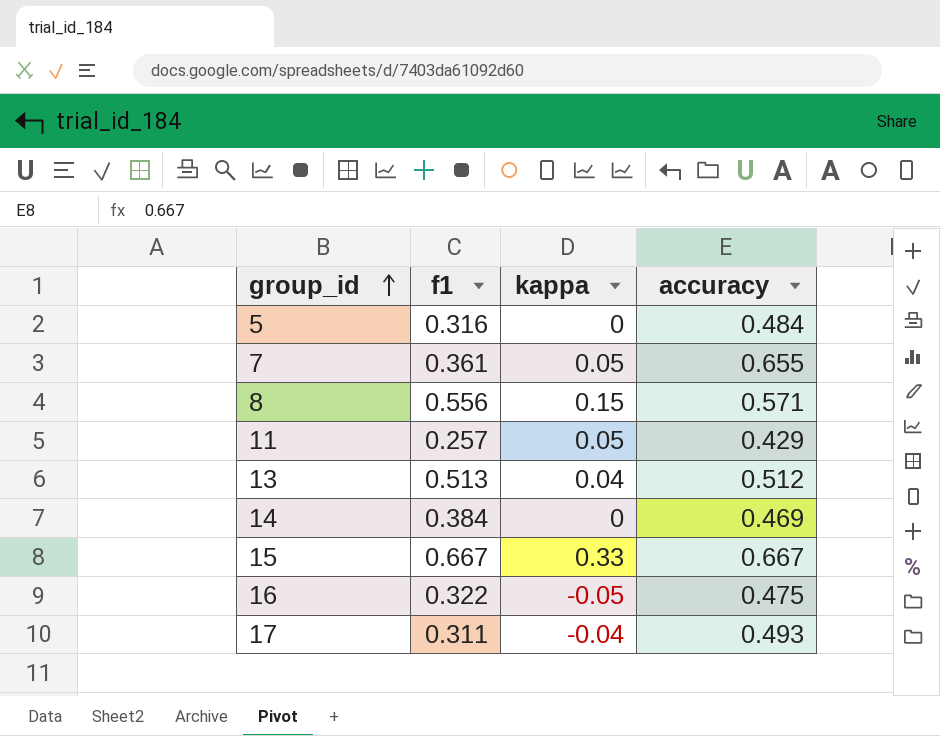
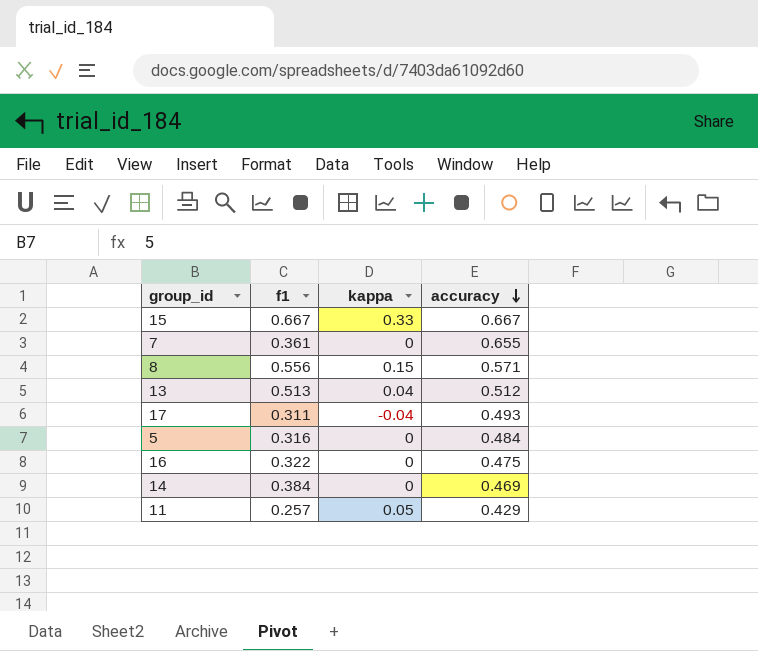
row order: group_id ascending -> accuracy descending
7 | kappa: 0.05 -> 0
16 | kappa: -0.05 -> 0

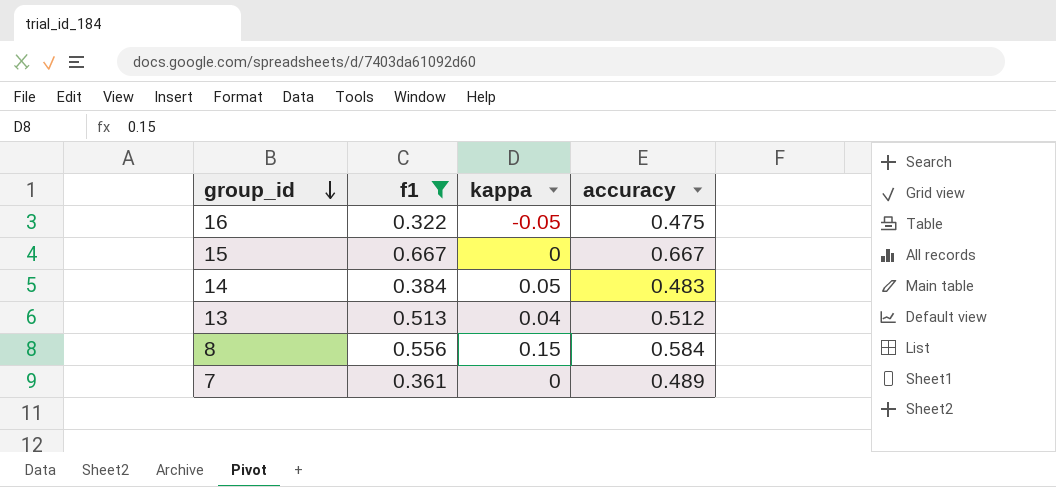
filter: none -> f1 >= 0.322
row order: accuracy descending -> group_id descending
16 | kappa: 0 -> -0.05
15 | kappa: 0.33 -> 0
14 | kappa: 0 -> 0.05
14 | accuracy: 0.469 -> 0.483
8 | accuracy: 0.571 -> 0.584
7 | accuracy: 0.655 -> 0.489

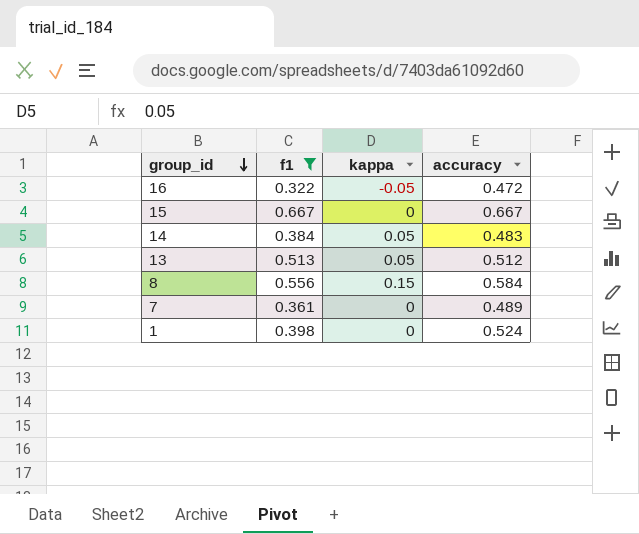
16 | accuracy: 0.475 -> 0.472
13 | kappa: 0.04 -> 0.05
row 1: none -> 0.398 | 0 | 0.524

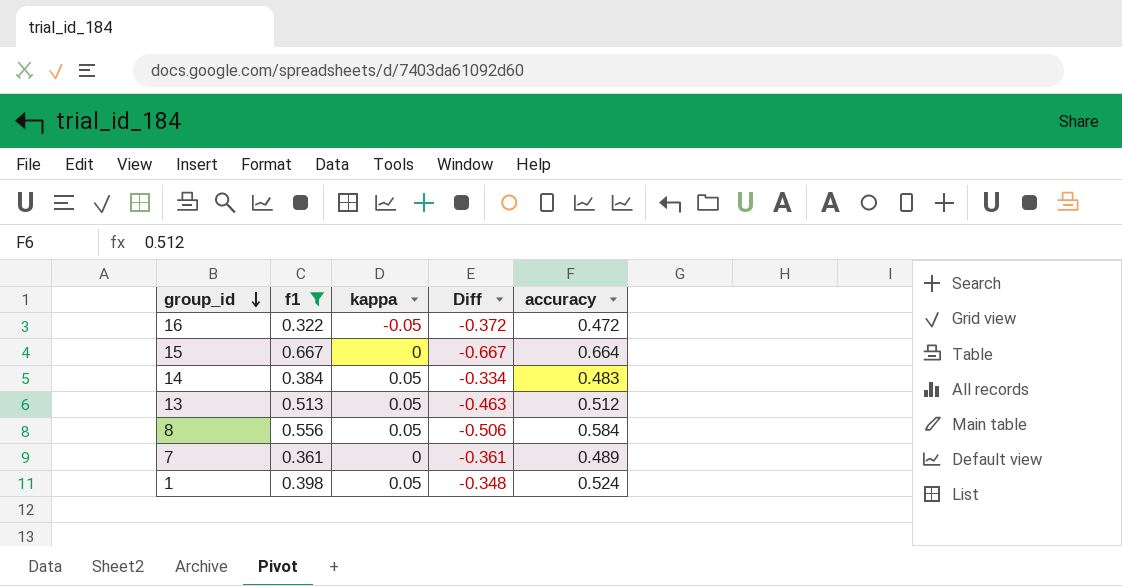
column Diff | formula: none -> [kappa] - [f1]
15 | accuracy: 0.667 -> 0.664
8 | kappa: 0.15 -> 0.05
1 | kappa: 0 -> 0.05

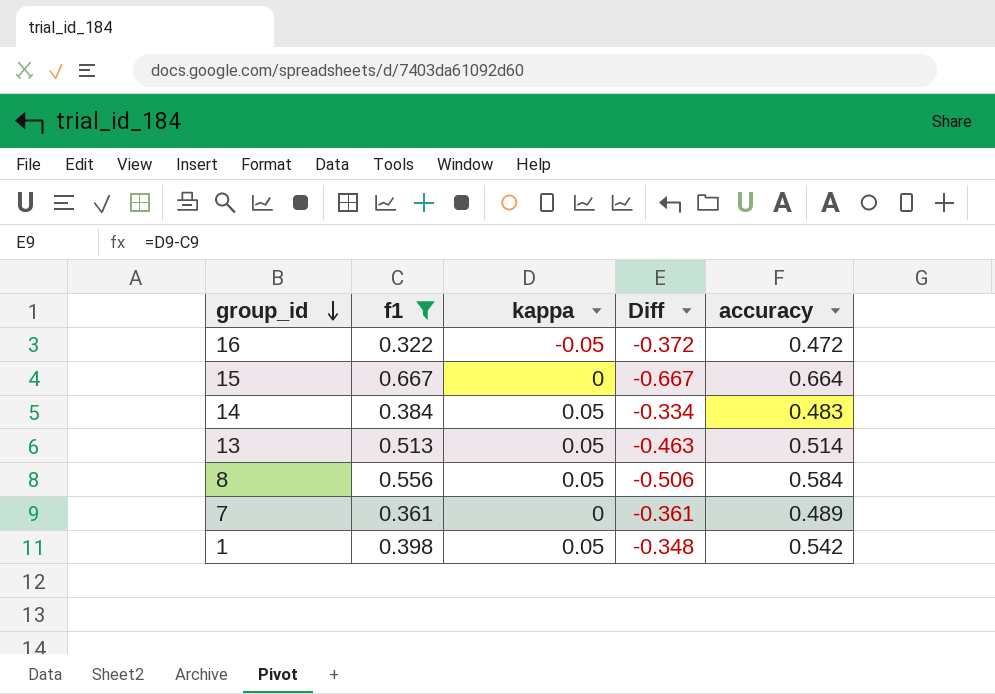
13 | accuracy: 0.512 -> 0.514
1 | accuracy: 0.524 -> 0.542

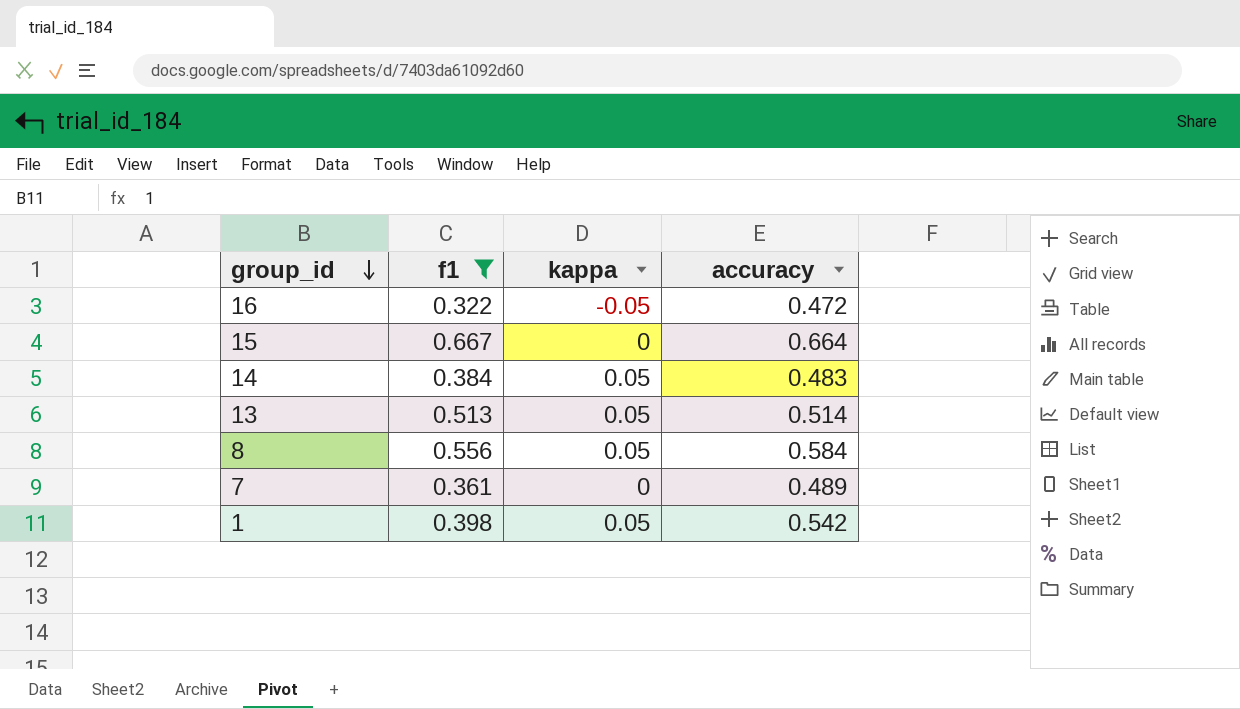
column Diff | formula: [kappa] - [f1] -> none

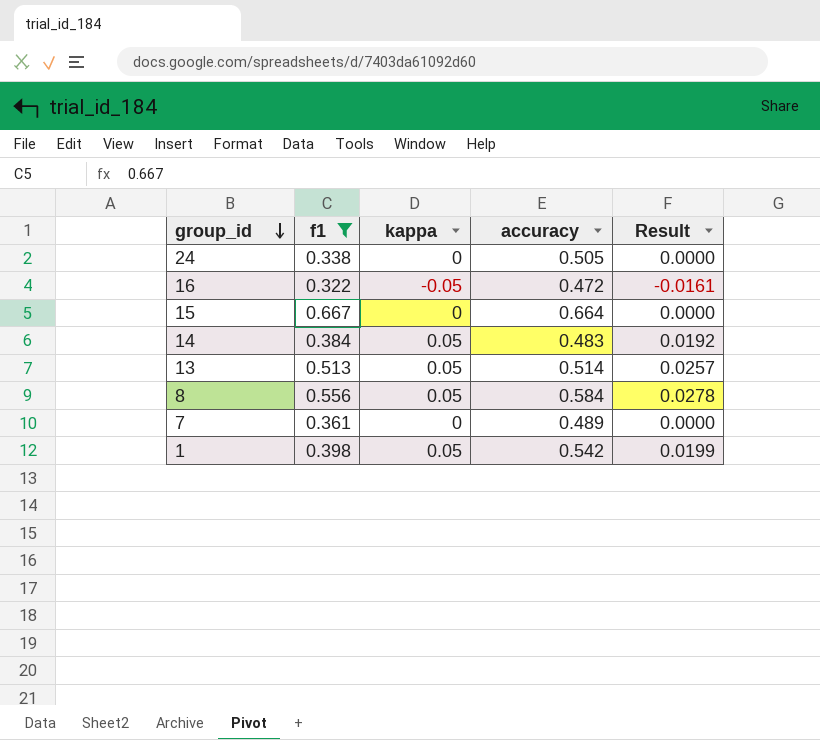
column Result | formula: none -> [f1] * [kappa]
row 24: none -> 0.338 | 0 | 0.505 | 0.0000

